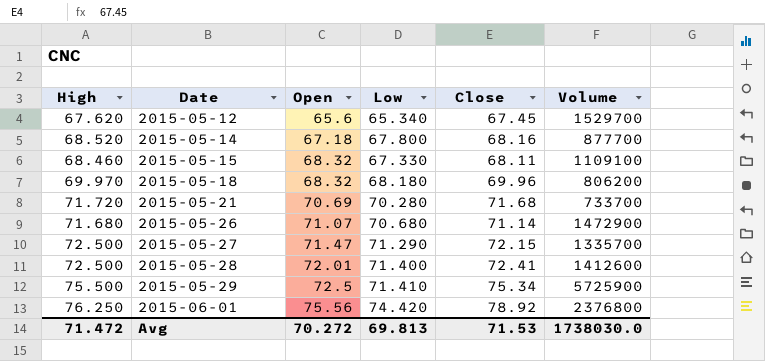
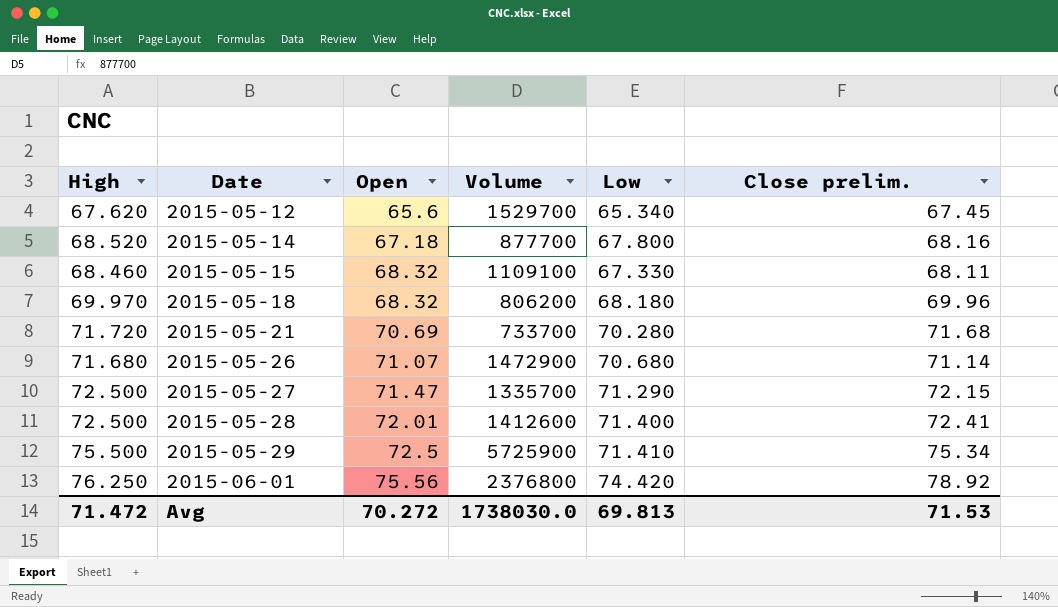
column Volume | position: 6 -> 4
column name: Close -> Close prelim.

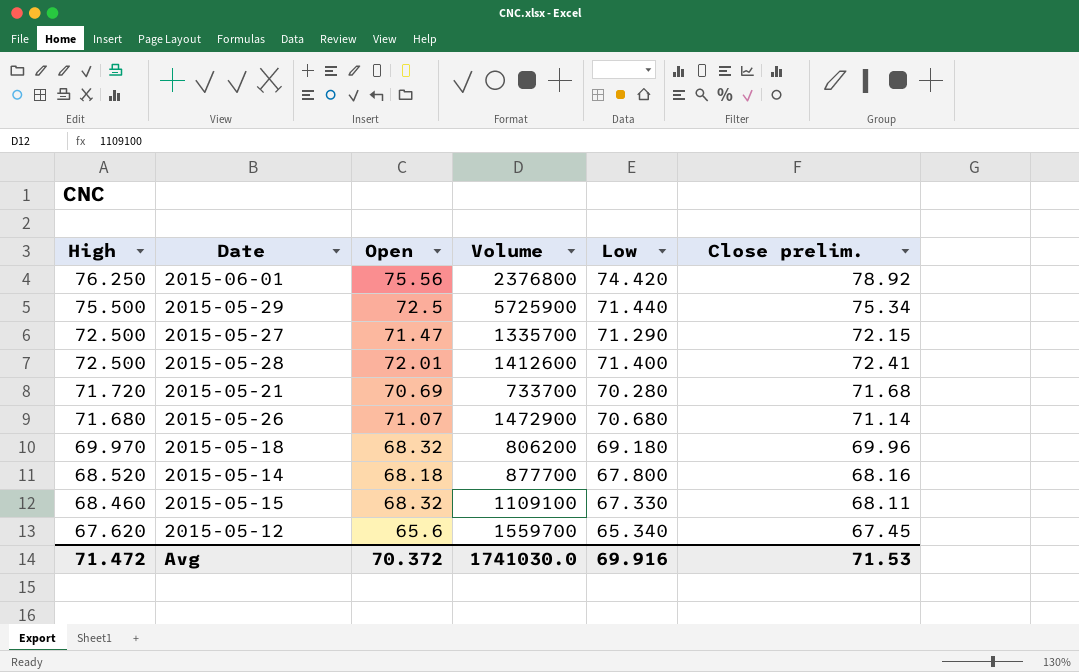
row order: Date ascending -> High descending
2015-05-29 | Low: 71.410 -> 71.440
2015-05-18 | Low: 68.180 -> 69.180
2015-05-14 | Open: 67.18 -> 68.18
2015-05-12 | Volume: 1529700 -> 1559700
Avg | Open: 70.272 -> 70.372
Avg | Volume: 1738030.0 -> 1741030.0
Avg | Low: 69.813 -> 69.916

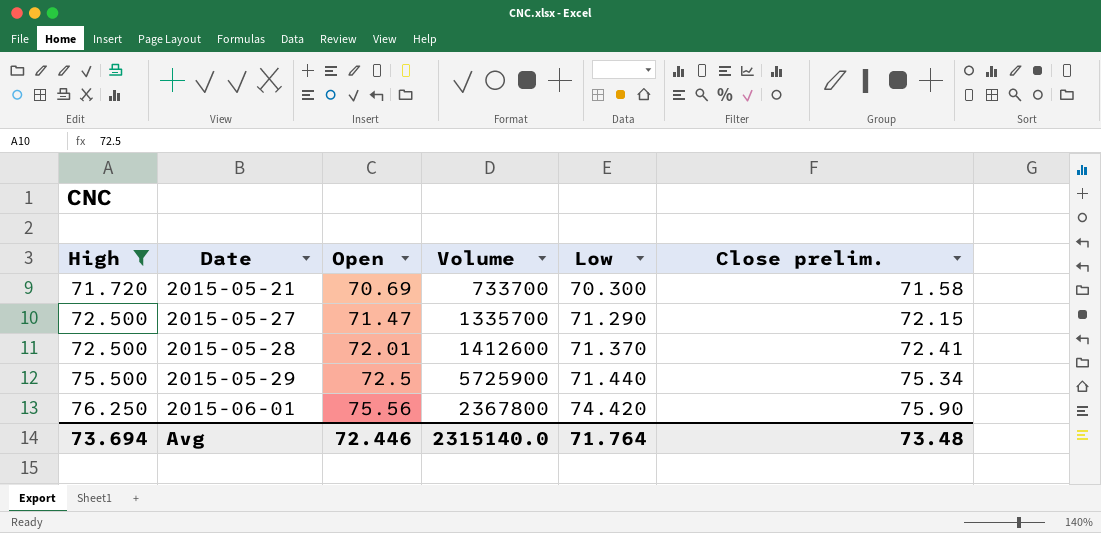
filter: none -> High >= 71.720
row order: High descending -> High ascending
2015-05-21 | Low: 70.280 -> 70.300
2015-05-21 | Close prelim.: 71.68 -> 71.58
2015-05-28 | Low: 71.400 -> 71.370
2015-06-01 | Volume: 2376800 -> 2367800
2015-06-01 | Close prelim.: 78.92 -> 75.90
Avg | High: 71.472 -> 73.694
Avg | Open: 70.372 -> 72.446
Avg | Volume: 1741030.0 -> 2315140.0
Avg | Low: 69.916 -> 71.764
Avg | Close prelim.: 71.53 -> 73.48

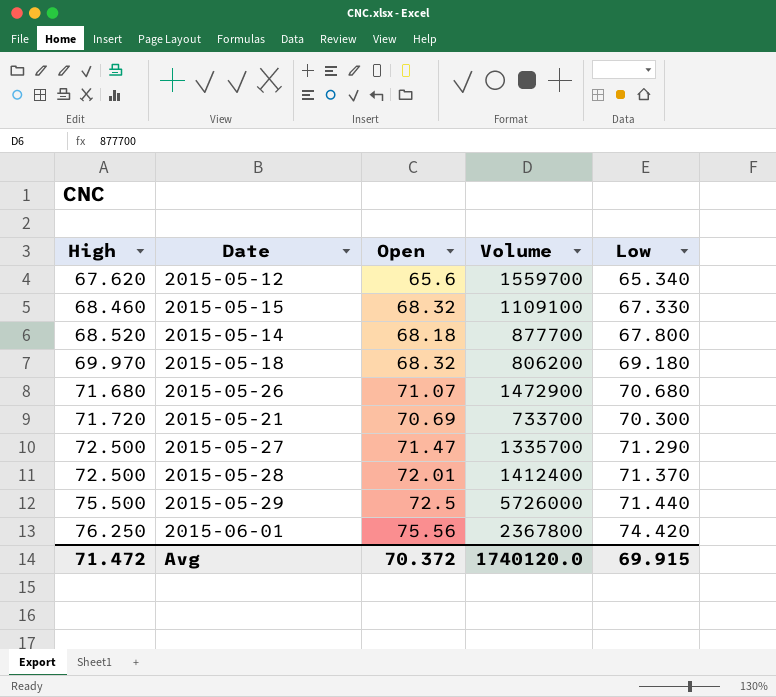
filter: High >= 71.720 -> none
column Close prelim. | position: 6 -> none
2015-05-28 | Volume: 1412600 -> 1412400
2015-05-29 | Volume: 5725900 -> 5726000
Avg | High: 73.694 -> 71.472
Avg | Open: 72.446 -> 70.372
Avg | Volume: 2315140.0 -> 1740120.0
Avg | Low: 71.764 -> 69.915

